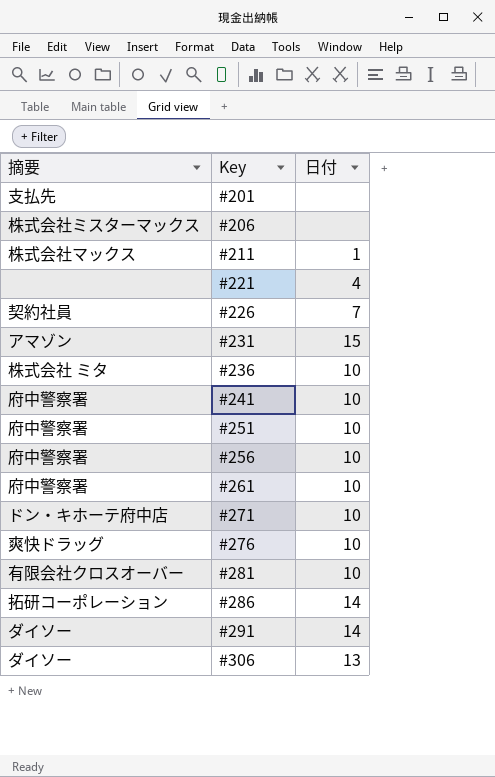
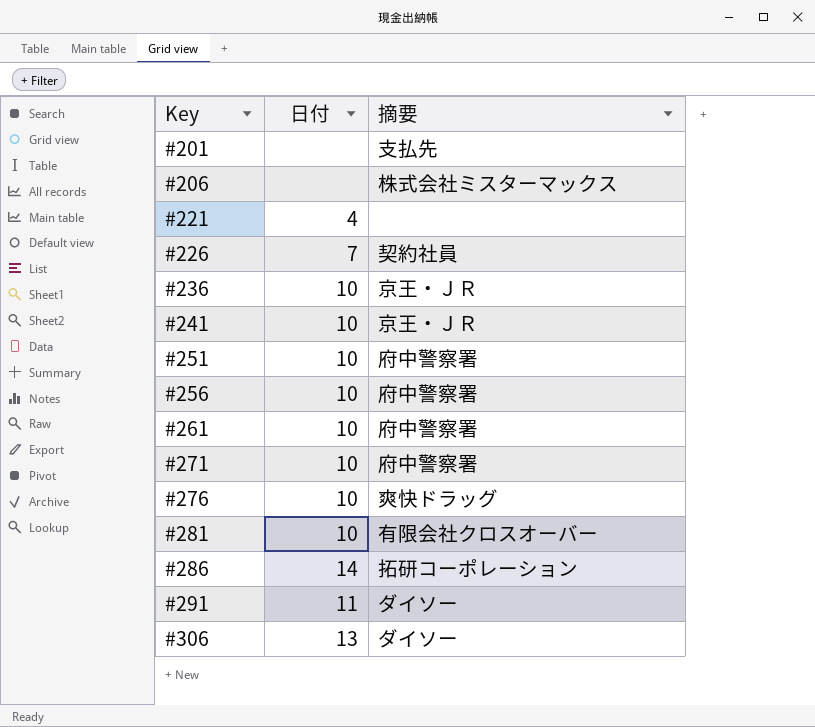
column 摘要 | position: 1 -> 3
row #211: 株式会社マックス | 1 -> none
row #231: アマゾン | 15 -> none
#236 | 摘要: 株式会社 ミタ -> 京王・ＪＲ
#241 | 摘要: 府中警察署 -> 京王・ＪＲ
#271 | 摘要: ドン・キホーテ府中店 -> 府中警察署
#291 | 日付: 14 -> 11

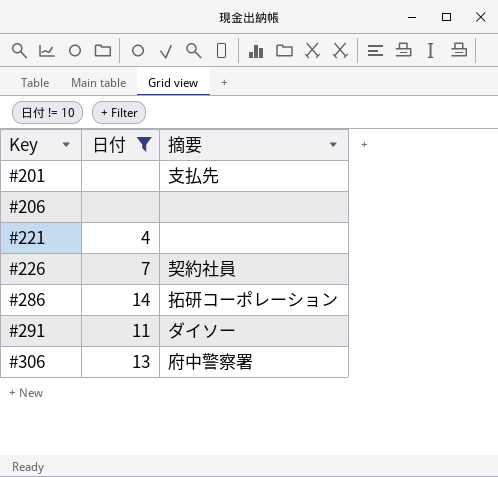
filter: none -> 日付 != 10
#206 | 摘要: 株式会社ミスターマックス -> none
#306 | 摘要: ダイソー -> 府中警察署

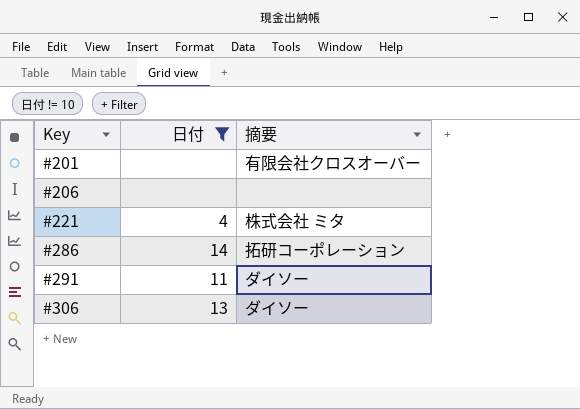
row #226: 7 | 契約社員 -> none
#201 | 摘要: 支払先 -> 有限会社クロスオーバー
#221 | 摘要: none -> 株式会社 ミタ
#306 | 摘要: 府中警察署 -> ダイソー

